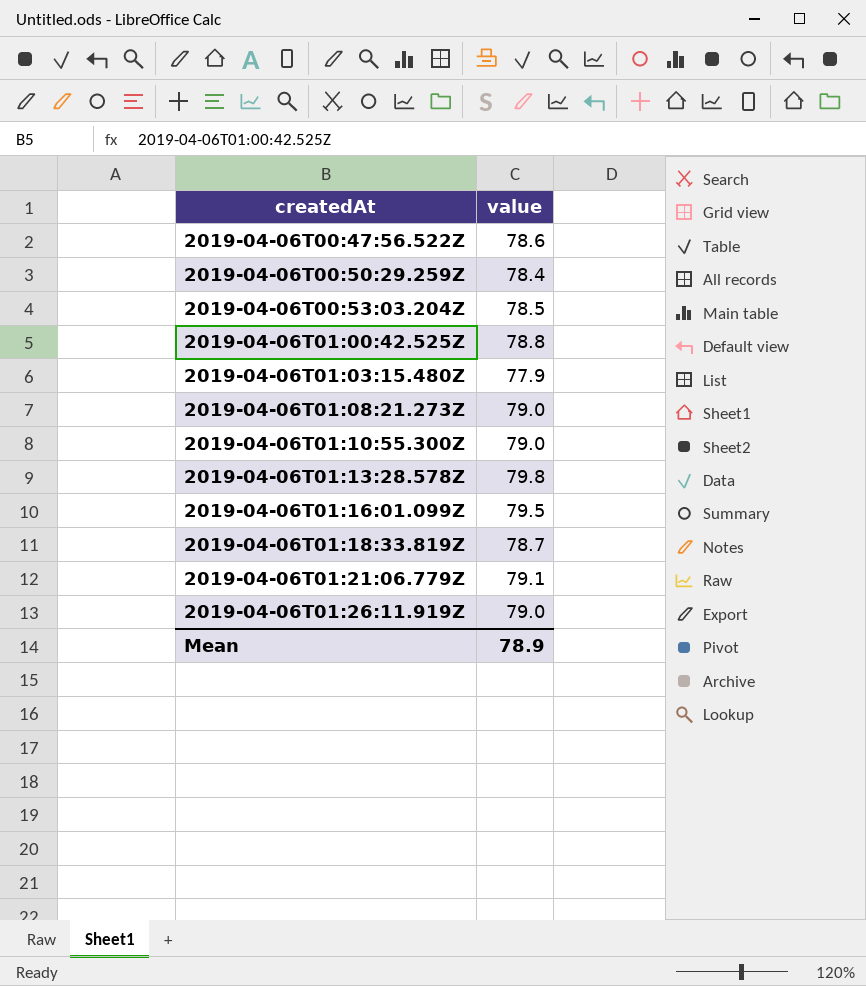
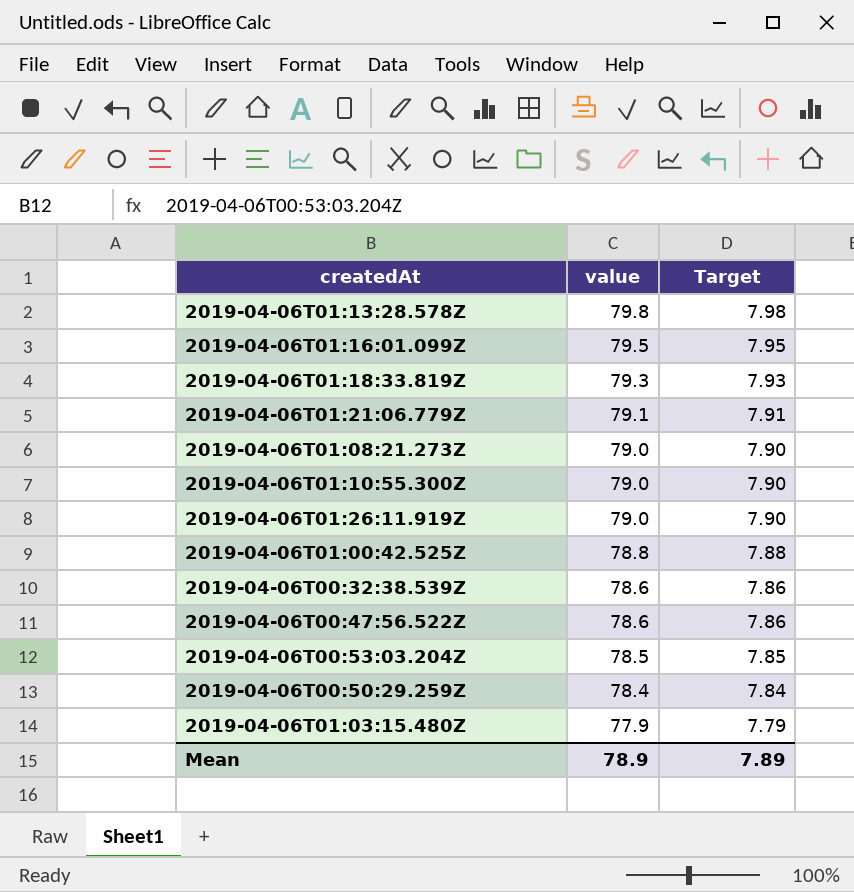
row order: createdAt ascending -> value descending
column Target | formula: none -> [value] * 0.1
2019-04-06T01:18:33.819Z | value: 78.7 -> 79.3
row 2019-04-06T00:32:38.539Z: none -> 78.6 | 7.86

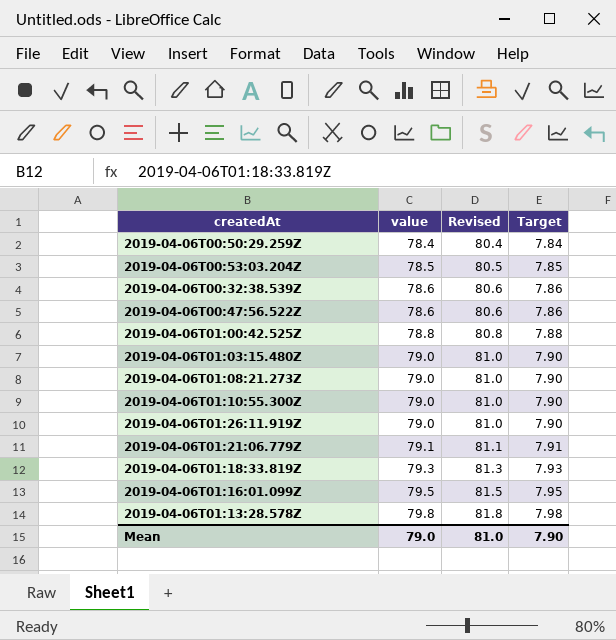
row order: value descending -> value ascending
column Revised | formula: none -> [value] + 2
2019-04-06T01:03:15.480Z | value: 77.9 -> 79.0
2019-04-06T01:03:15.480Z | Target: 7.79 -> 7.90
Mean | value: 78.9 -> 79.0
Mean | Target: 7.89 -> 7.90

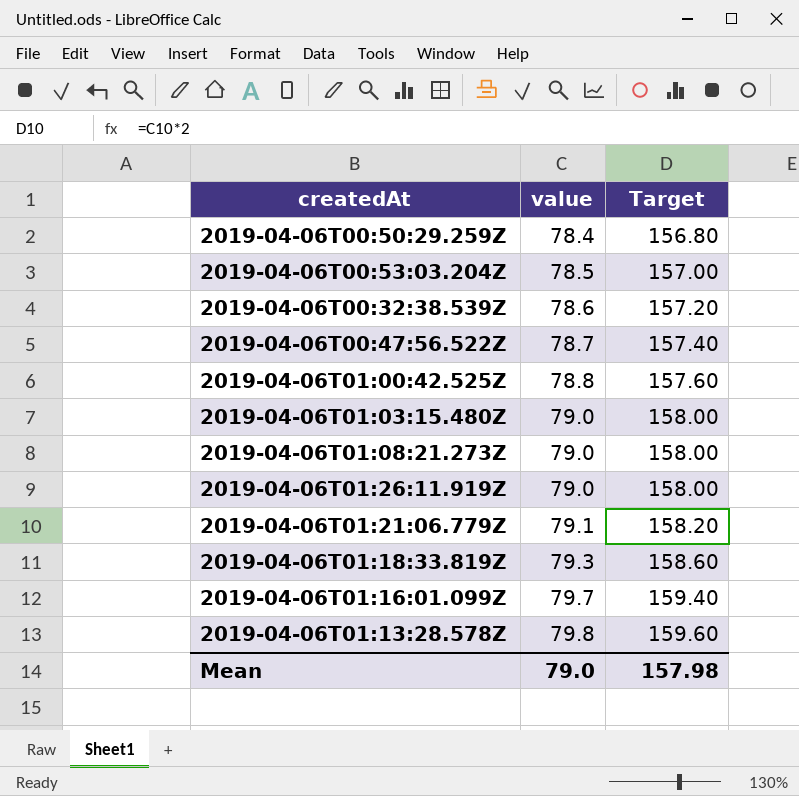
column Revised | formula: [value] + 2 -> none
column Target | formula: [value] * 0.1 -> [value] * 2
row 2019-04-06T01:10:55.300Z: 79.0 | 81.0 | 7.90 -> none
2019-04-06T00:47:56.522Z | value: 78.6 -> 78.7
2019-04-06T01:16:01.099Z | value: 79.5 -> 79.7
Mean | Target: 7.90 -> 157.98

